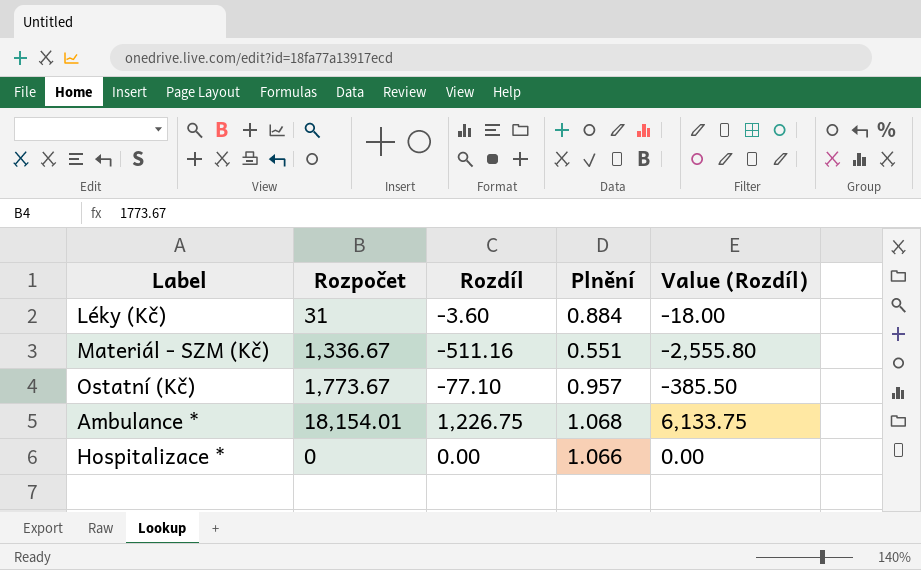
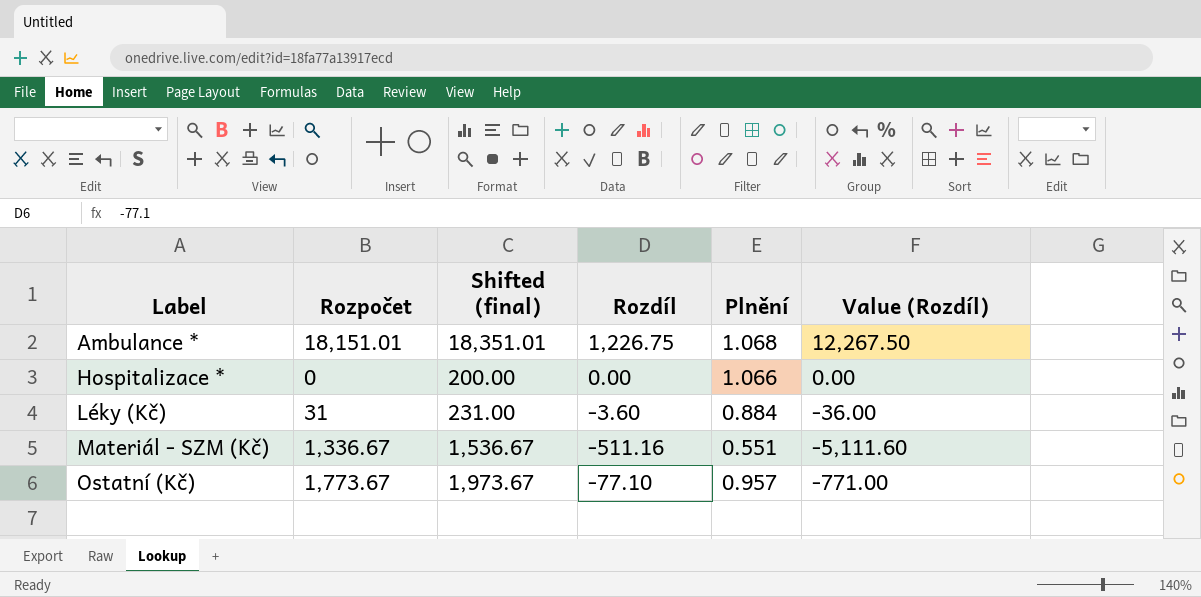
row order: none -> Label ascending
column Shifted (final) | formula: none -> [Rozpočet] + 200
column Value (Rozdíl) | formula: [Rozdíl] * 5 -> [Rozdíl] * 10
Ambulance * | Rozpočet: 18,154.01 -> 18,151.01

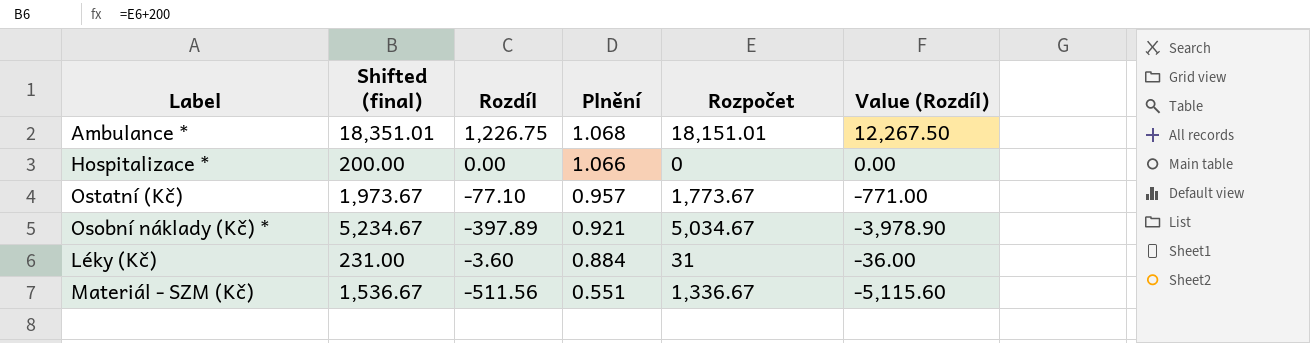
row order: Label ascending -> Plnění descending
column Rozpočet | position: 2 -> 5
row Osobní náklady (Kč) *: none -> 5,234.67 | -397.89 | 0.921 | 5,034.67 | -3,978.90
Materiál - SZM (Kč) | Rozdíl: -511.16 -> -511.56
Materiál - SZM (Kč) | Value (Rozdíl): -5,111.60 -> -5,115.60

